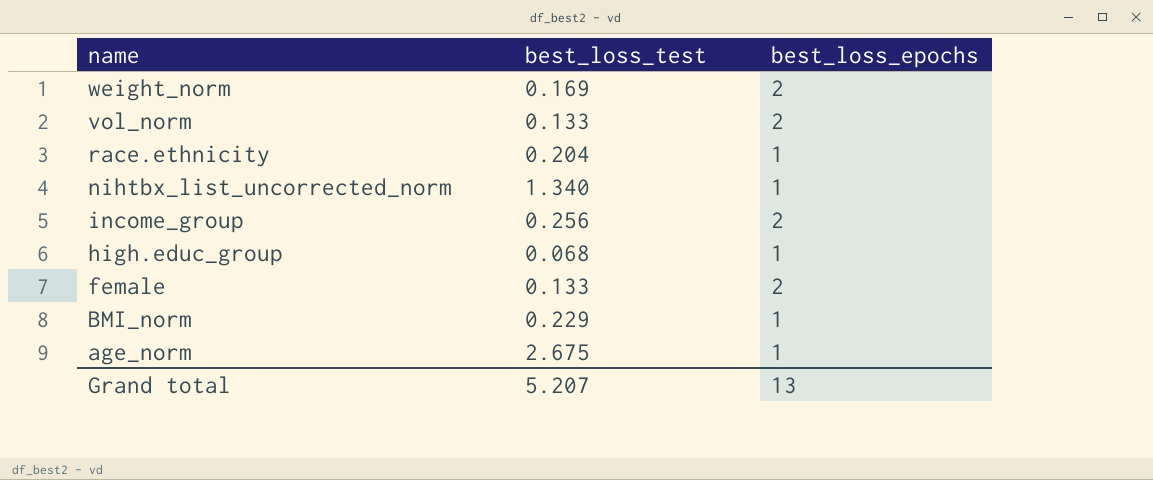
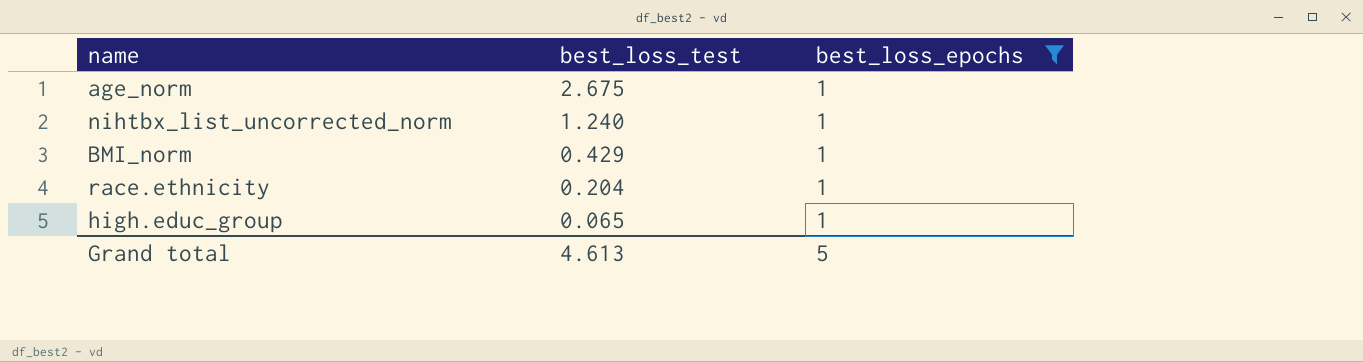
filter: none -> best_loss_epochs = 1
row order: name descending -> best_loss_test descending
nihtbx_list_uncorrected_norm | best_loss_test: 1.340 -> 1.240
BMI_norm | best_loss_test: 0.229 -> 0.429
high.educ_group | best_loss_test: 0.068 -> 0.065
Grand total | best_loss_test: 5.207 -> 4.613
Grand total | best_loss_epochs: 13 -> 5

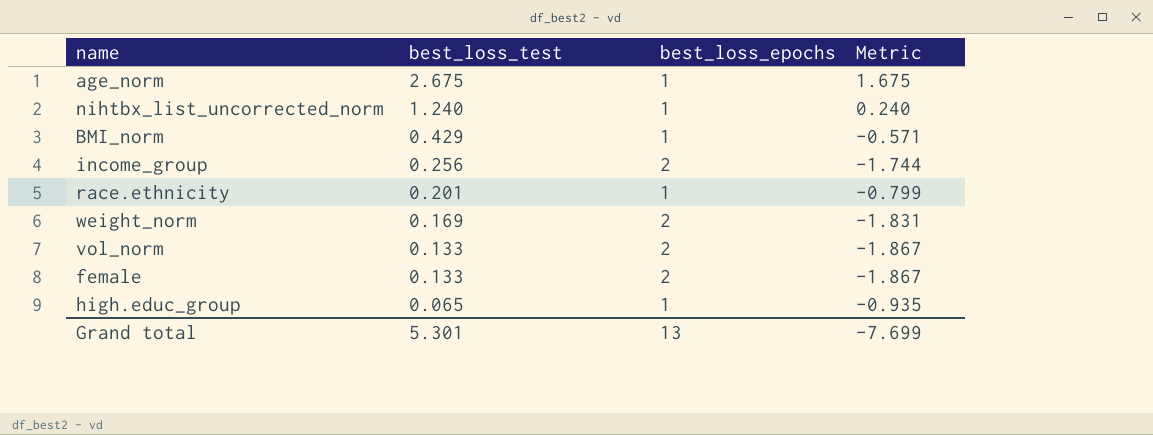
filter: best_loss_epochs = 1 -> none
column Metric | formula: none -> [best_loss_test] - [best_loss_epochs]
race.ethnicity | best_loss_test: 0.204 -> 0.201
Grand total | best_loss_test: 4.613 -> 5.301
Grand total | best_loss_epochs: 5 -> 13

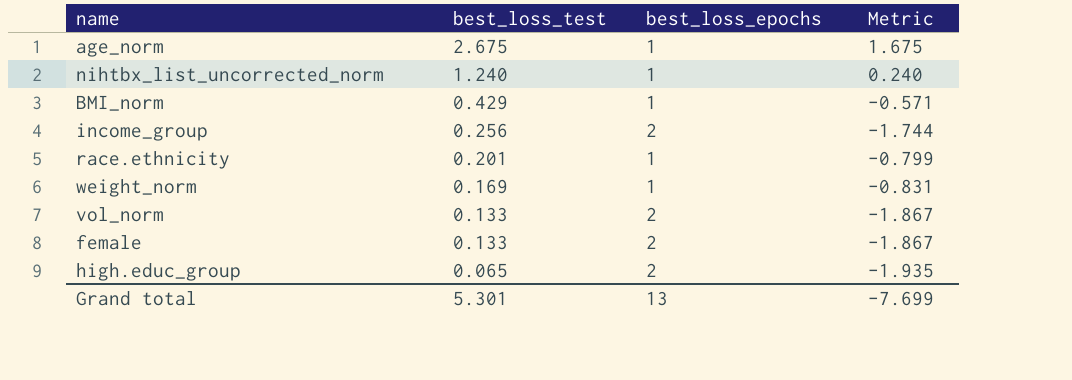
weight_norm | best_loss_epochs: 2 -> 1
weight_norm | Metric: -1.831 -> -0.831
high.educ_group | best_loss_epochs: 1 -> 2
high.educ_group | Metric: -0.935 -> -1.935

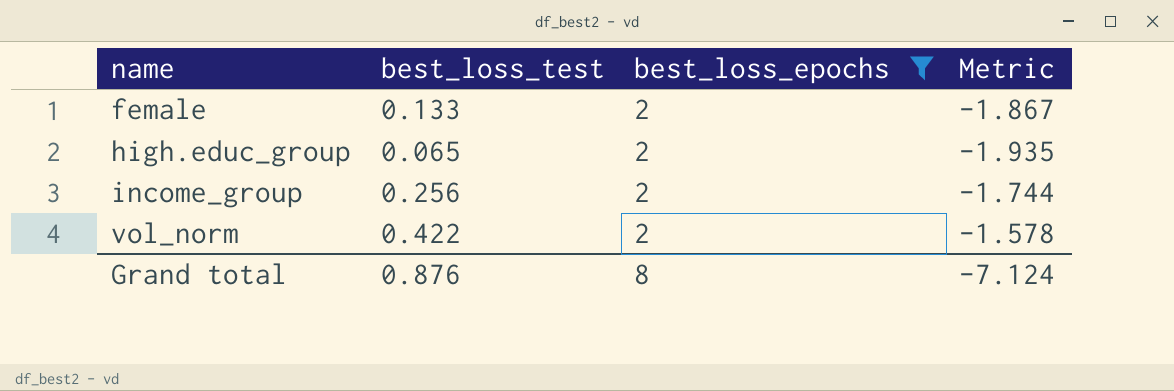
filter: none -> best_loss_epochs = 2
row order: best_loss_test descending -> name ascending
vol_norm | best_loss_test: 0.133 -> 0.422
vol_norm | Metric: -1.867 -> -1.578
Grand total | best_loss_test: 5.301 -> 0.876
Grand total | best_loss_epochs: 13 -> 8
Grand total | Metric: -7.699 -> -7.124

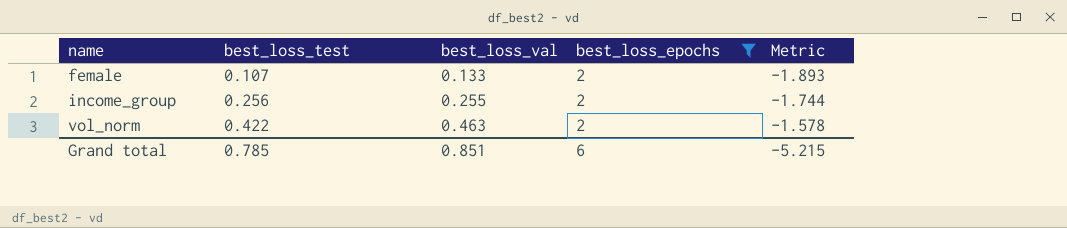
column best_loss_val | position: none -> 3
row high.educ_group: 0.065 | 2 | -1.935 -> none
female | best_loss_test: 0.133 -> 0.107
female | Metric: -1.867 -> -1.893
Grand total | best_loss_test: 0.876 -> 0.785
Grand total | best_loss_epochs: 8 -> 6
Grand total | Metric: -7.124 -> -5.215

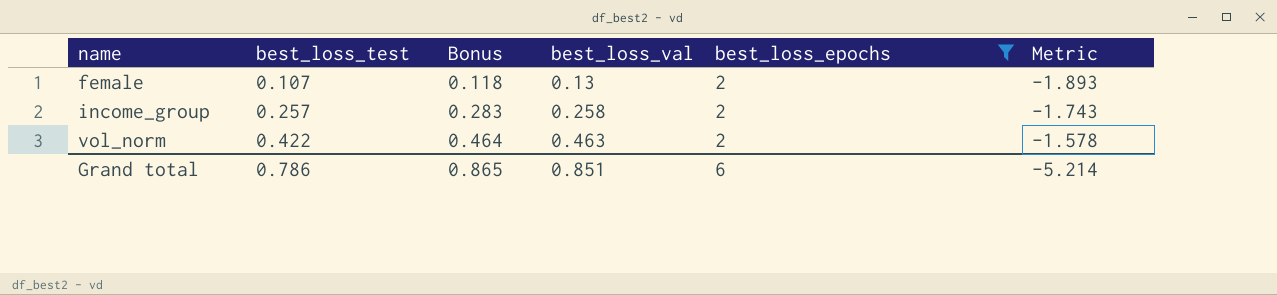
column Bonus | formula: none -> [best_loss_test] * 1.1
female | best_loss_val: 0.133 -> 0.13
income_group | best_loss_test: 0.256 -> 0.257
income_group | best_loss_val: 0.255 -> 0.258
income_group | Metric: -1.744 -> -1.743
Grand total | best_loss_test: 0.785 -> 0.786
Grand total | Metric: -5.215 -> -5.214

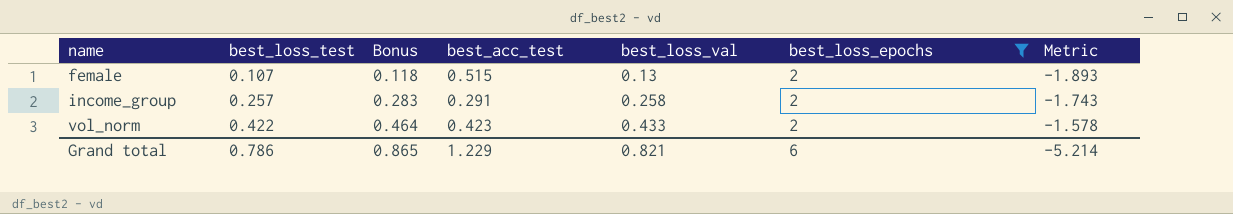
column best_acc_test | position: none -> 4
vol_norm | best_loss_val: 0.463 -> 0.433
Grand total | best_loss_val: 0.851 -> 0.821

